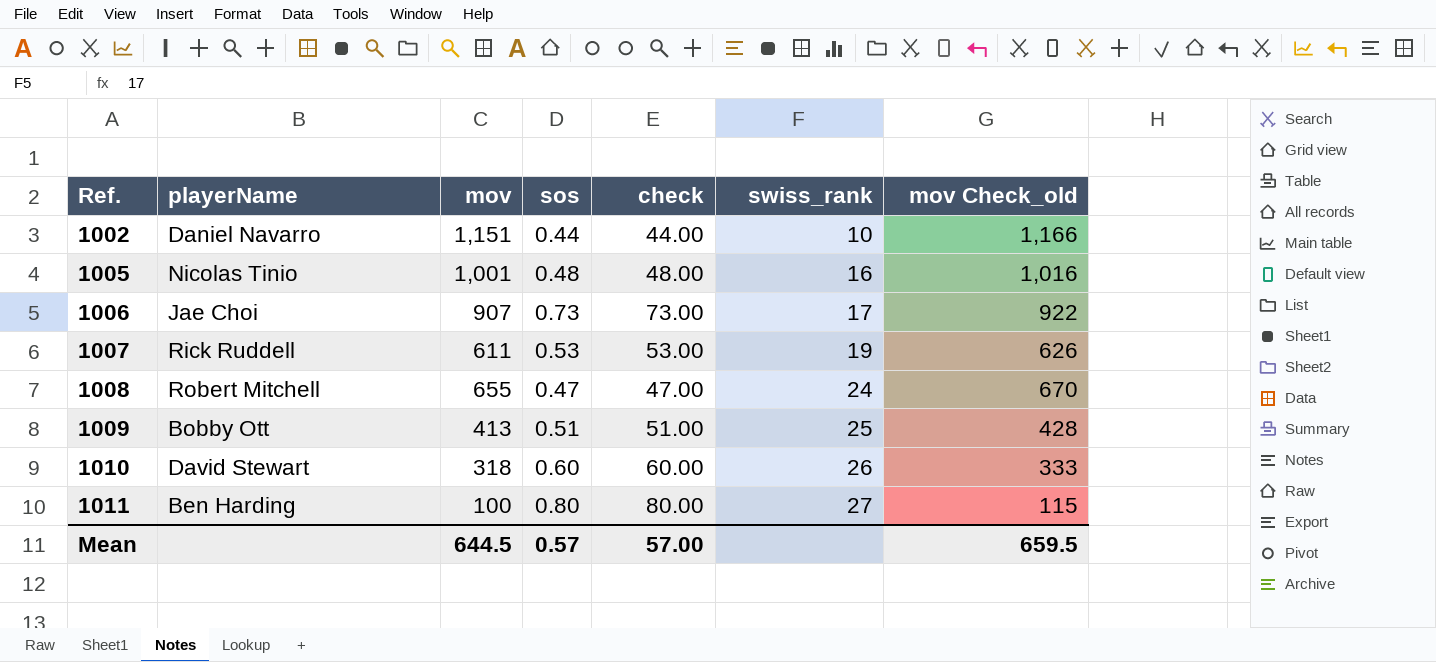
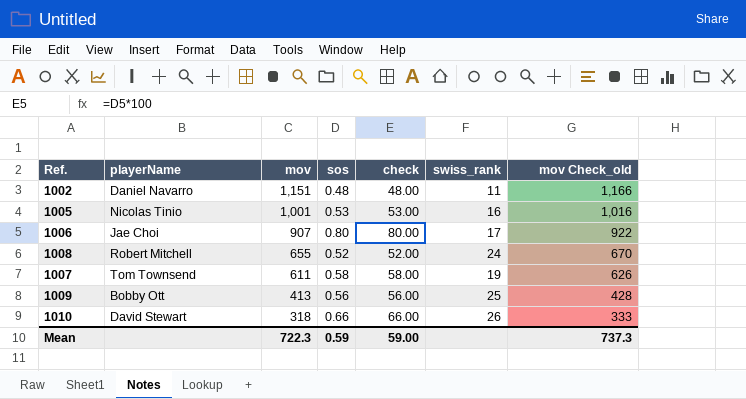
row order: Ref. ascending -> mov descending
row 1011: Ben Harding | 100 | 0.80 | 80.00 | 27 | 115 -> none
1002 | sos: 0.44 -> 0.48
1002 | check: 44.00 -> 48.00
1002 | swiss_rank: 10 -> 11
1005 | sos: 0.48 -> 0.53
1005 | check: 48.00 -> 53.00
1006 | sos: 0.73 -> 0.80
1006 | check: 73.00 -> 80.00
1008 | sos: 0.47 -> 0.52
1008 | check: 47.00 -> 52.00
1007 | playerName: Rick Ruddell -> Tom Townsend
1007 | sos: 0.53 -> 0.58
1007 | check: 53.00 -> 58.00
1009 | sos: 0.51 -> 0.56
1009 | check: 51.00 -> 56.00
1010 | sos: 0.60 -> 0.66
1010 | check: 60.00 -> 66.00
Mean | mov: 644.5 -> 722.3
Mean | sos: 0.57 -> 0.59
Mean | check: 57.00 -> 59.00
Mean | mov Check_old: 659.5 -> 737.3

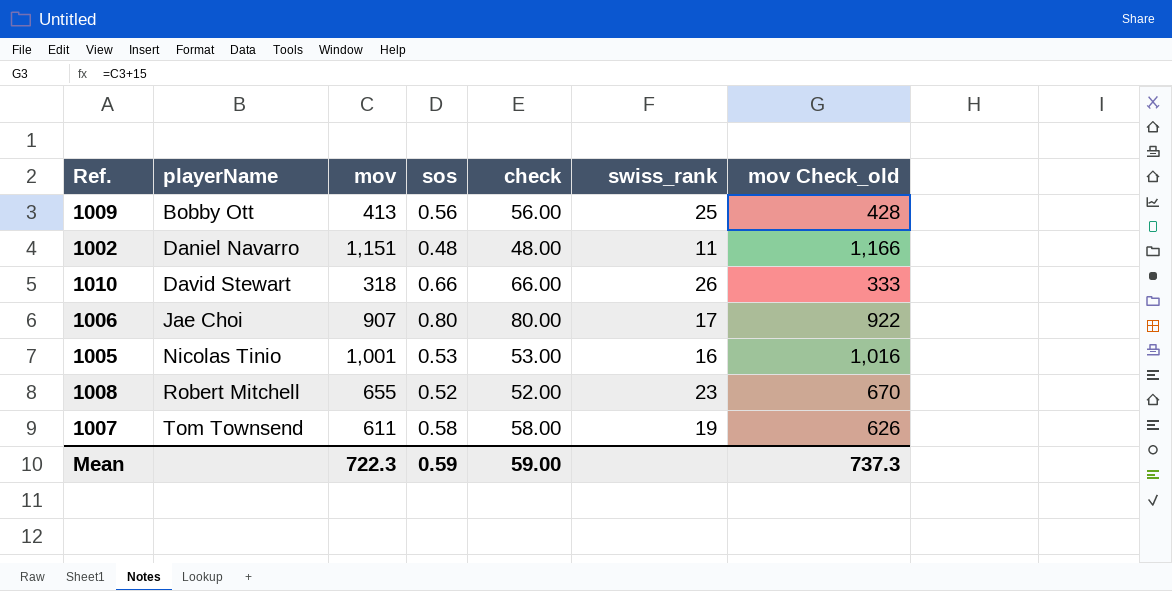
row order: mov descending -> playerName ascending
1008 | swiss_rank: 24 -> 23

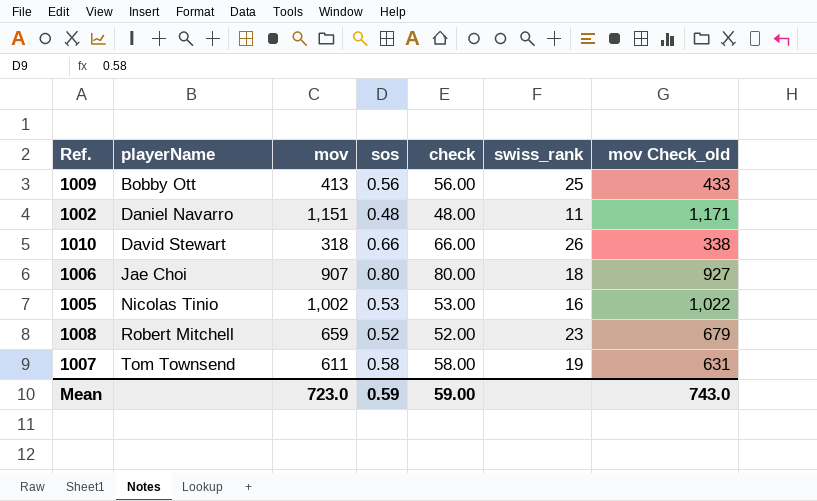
column mov Check_old | formula: [mov] + 15 -> [mov] + 20
1006 | swiss_rank: 17 -> 18
1005 | mov: 1,001 -> 1,002
1008 | mov: 655 -> 659
Mean | mov: 722.3 -> 723.0
Mean | mov Check_old: 737.3 -> 743.0

